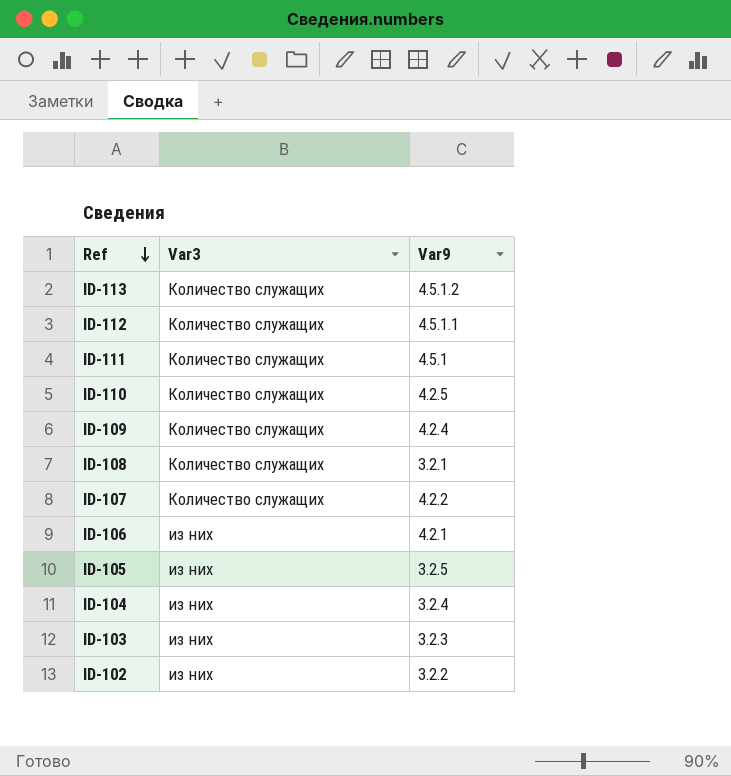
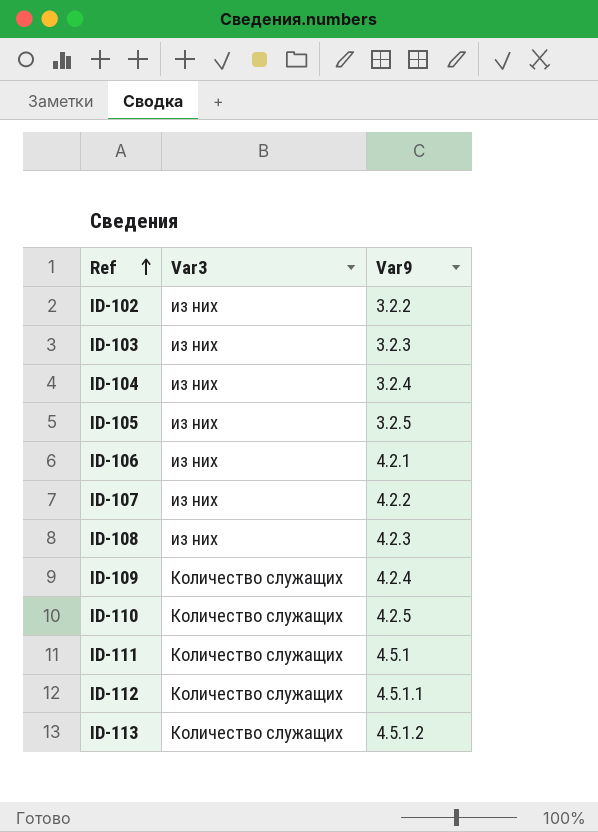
row order: Ref descending -> Ref ascending
ID-107 | Var3: Количество служащих -> из них
ID-108 | Var3: Количество служащих -> из них
ID-108 | Var9: 3.2.1 -> 4.2.3

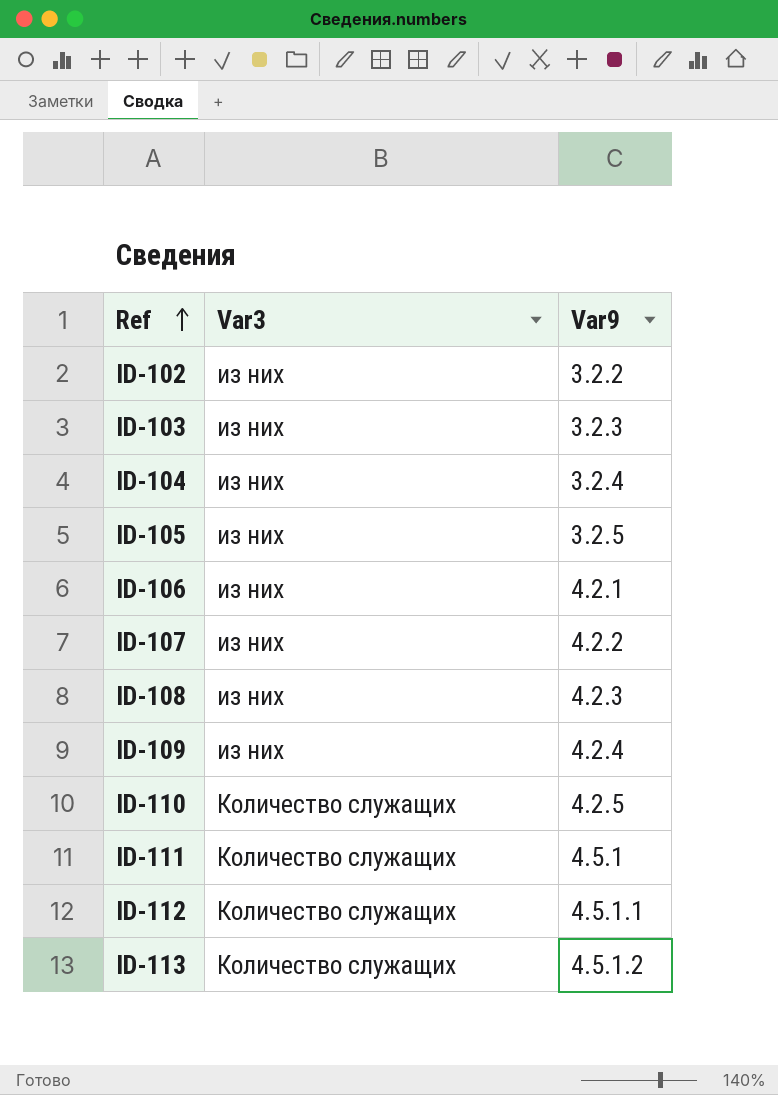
ID-109 | Var3: Количество служащих -> из них

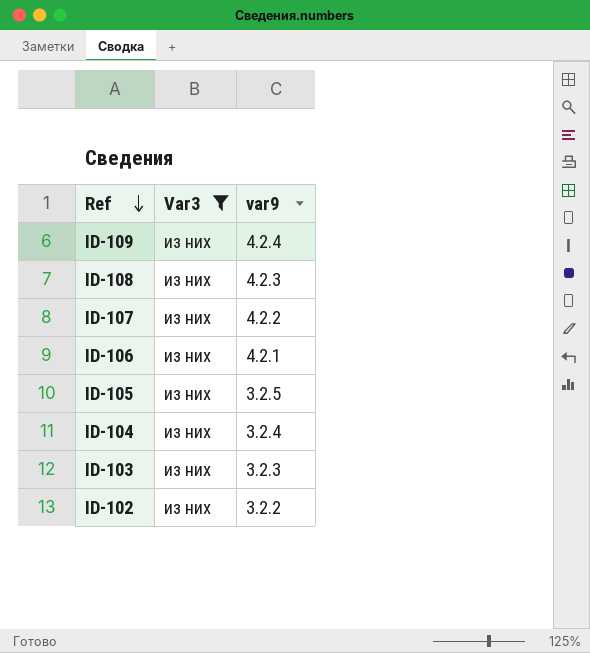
filter: none -> Var3 = из них
row order: Ref ascending -> Ref descending
column name: Var9 -> var9

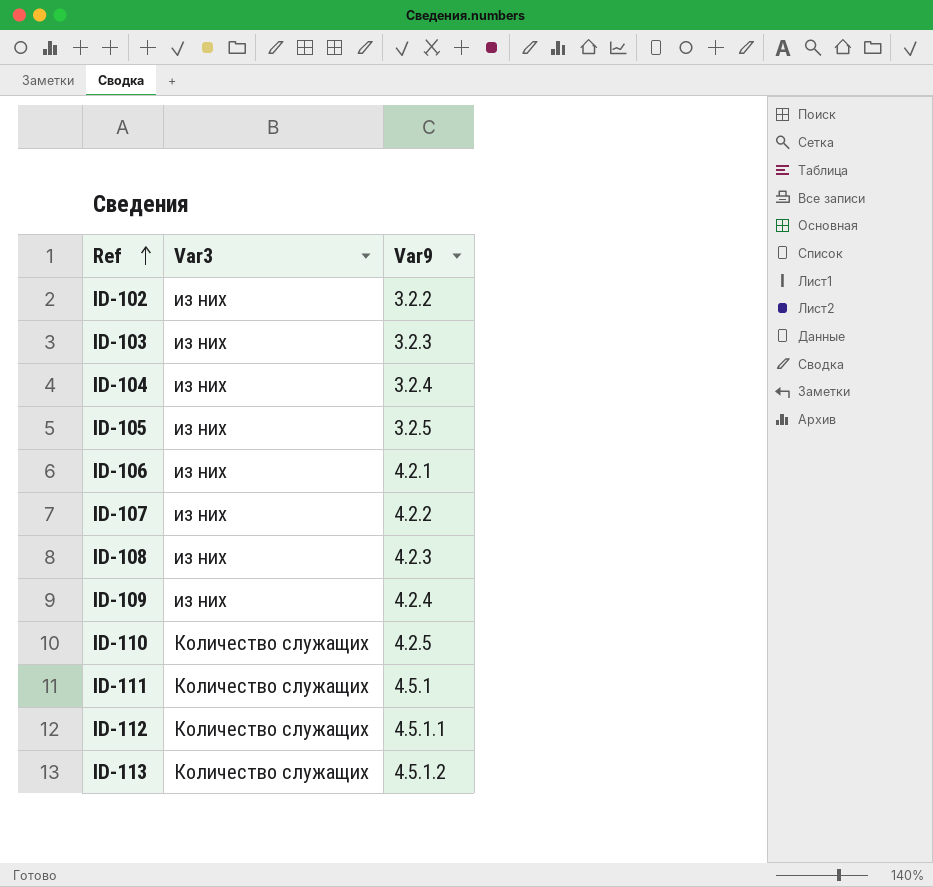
filter: Var3 = из них -> none
row order: Ref descending -> Ref ascending
column name: var9 -> Var9

